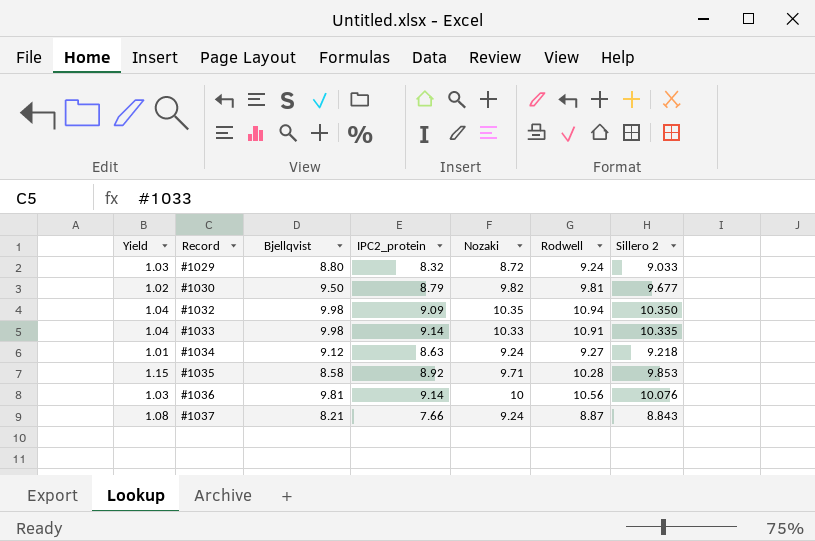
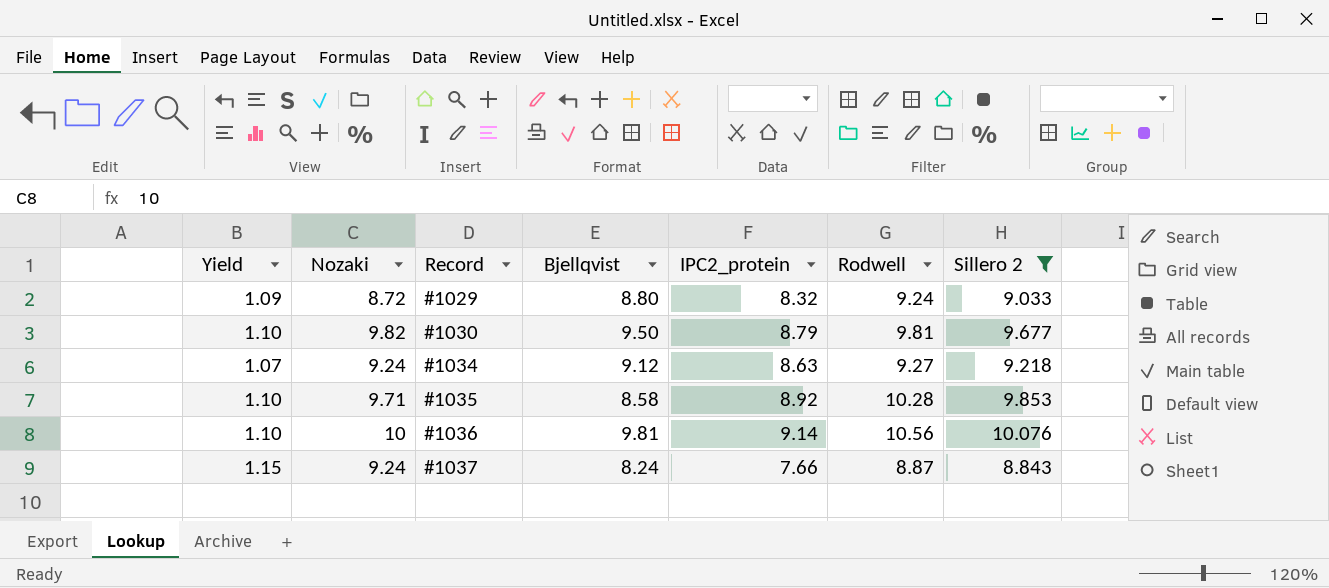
filter: none -> Sillero 2 <= 10.076
column Yield | formula: [Sillero 2] / [Bjellqvist] -> [Sillero 2] / [IPC2_protein]
column Nozaki | position: 5 -> 2
#1037 | Bjellqvist: 8.21 -> 8.24

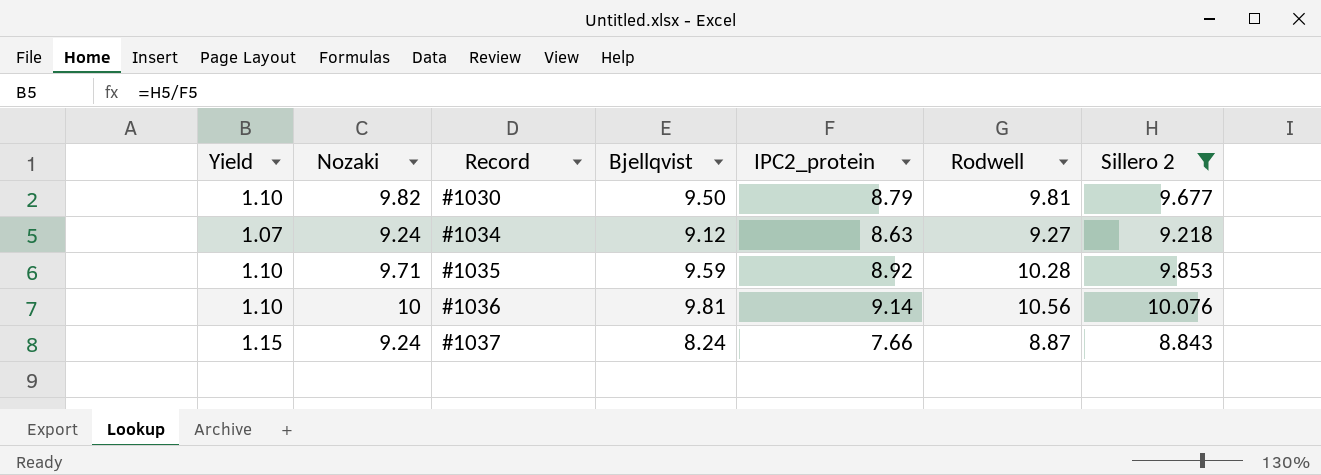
row #1029: 1.09 | 8.72 | 8.80 | 8.32 | 9.24 | 9.033 -> none
#1035 | Bjellqvist: 8.58 -> 9.59

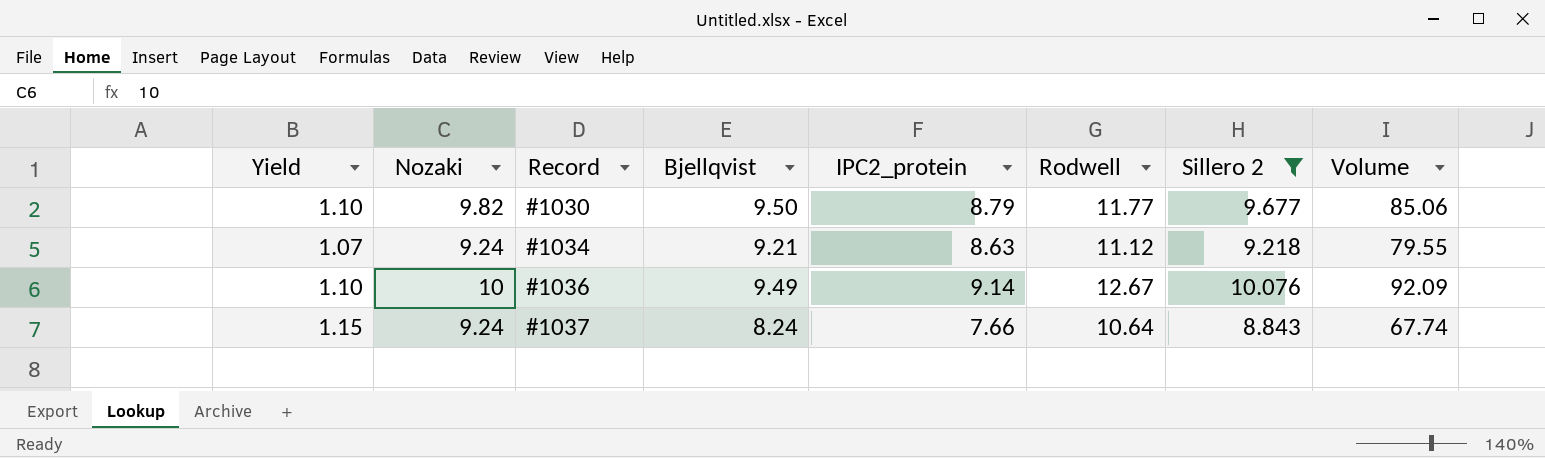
column Volume | formula: none -> [IPC2_protein] * [Sillero 2]
row #1035: 1.10 | 9.71 | 9.59 | 8.92 | 10.28 | 9.853 -> none
#1030 | Rodwell: 9.81 -> 11.77
#1034 | Bjellqvist: 9.12 -> 9.21
#1034 | Rodwell: 9.27 -> 11.12
#1036 | Bjellqvist: 9.81 -> 9.49
#1036 | Rodwell: 10.56 -> 12.67
#1037 | Rodwell: 8.87 -> 10.64

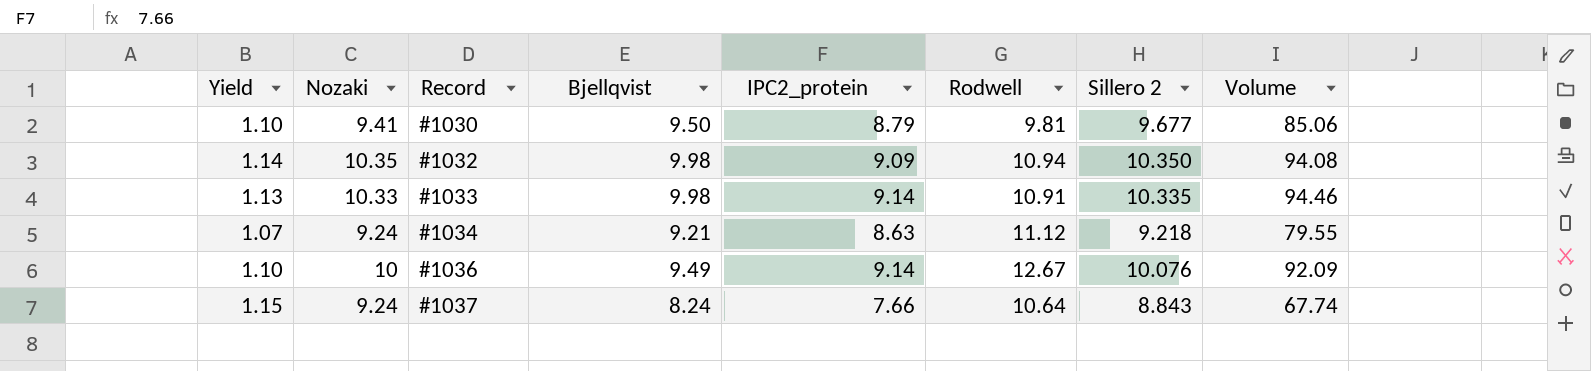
filter: Sillero 2 <= 10.076 -> none
#1030 | Nozaki: 9.82 -> 9.41
#1030 | Rodwell: 11.77 -> 9.81

